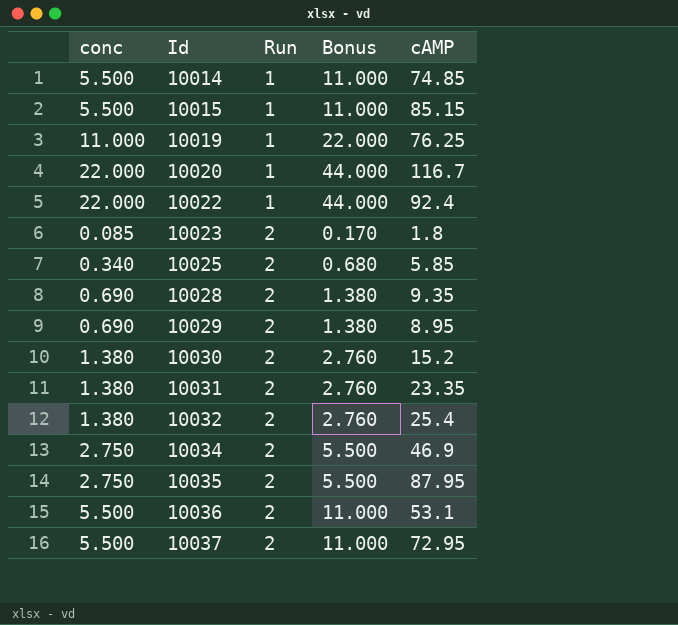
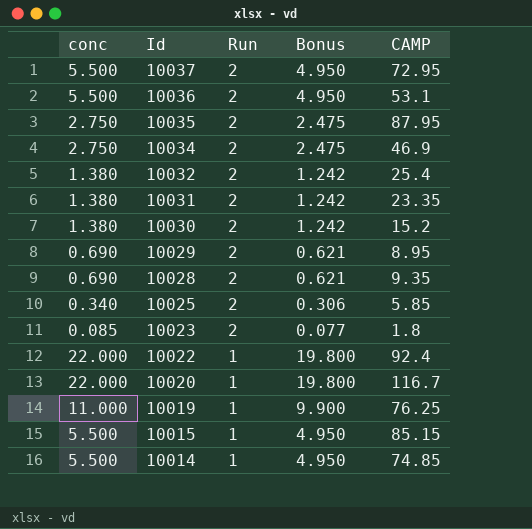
row order: Id ascending -> Id descending
column Bonus | formula: [conc] * 2 -> [conc] * 0.9
column name: cAMP -> CAMP

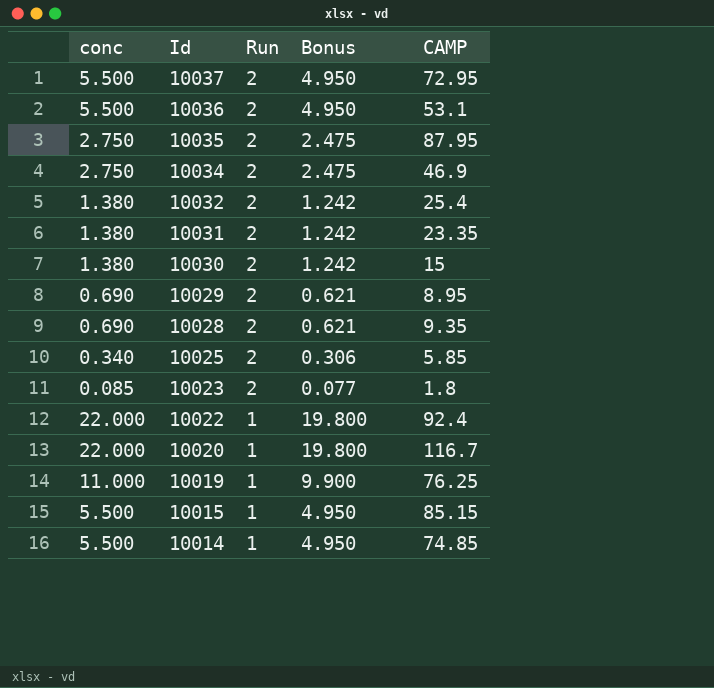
10030 | CAMP: 15.2 -> 15

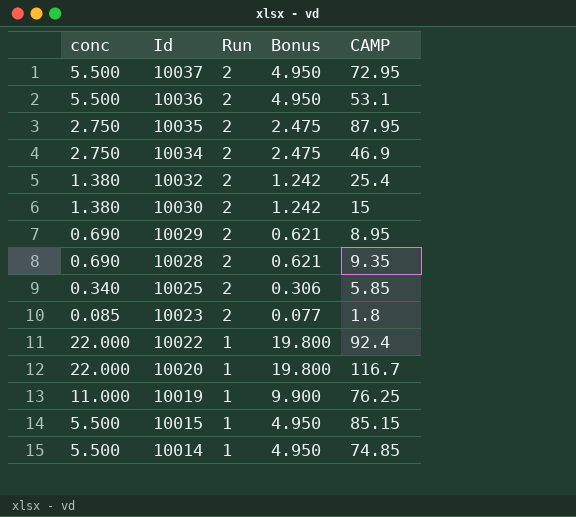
row 10031: 1.380 | 2 | 1.242 | 23.35 -> none

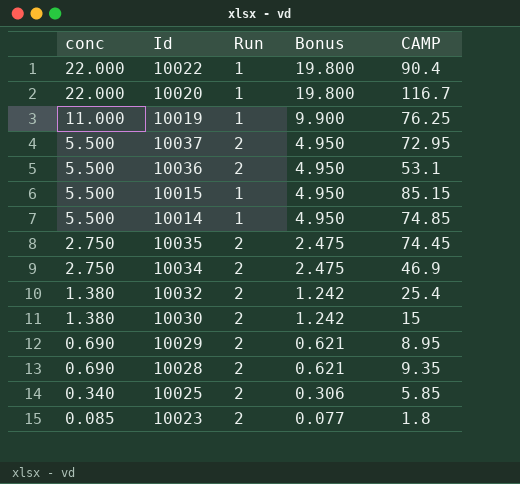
row order: Id descending -> conc descending
10022 | CAMP: 92.4 -> 90.4
10035 | CAMP: 87.95 -> 74.45

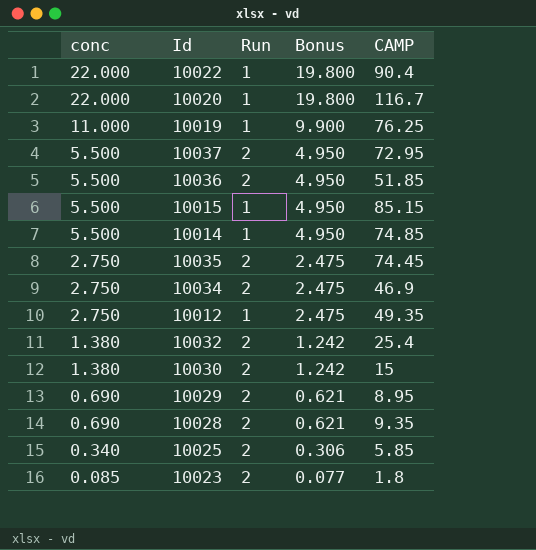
10036 | CAMP: 53.1 -> 51.85
row 10012: none -> 2.750 | 1 | 2.475 | 49.35

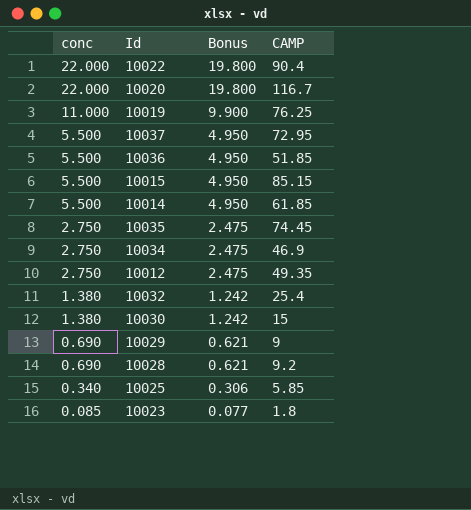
column Run | position: 3 -> none
10014 | CAMP: 74.85 -> 61.85
10029 | CAMP: 8.95 -> 9
10028 | CAMP: 9.35 -> 9.2

